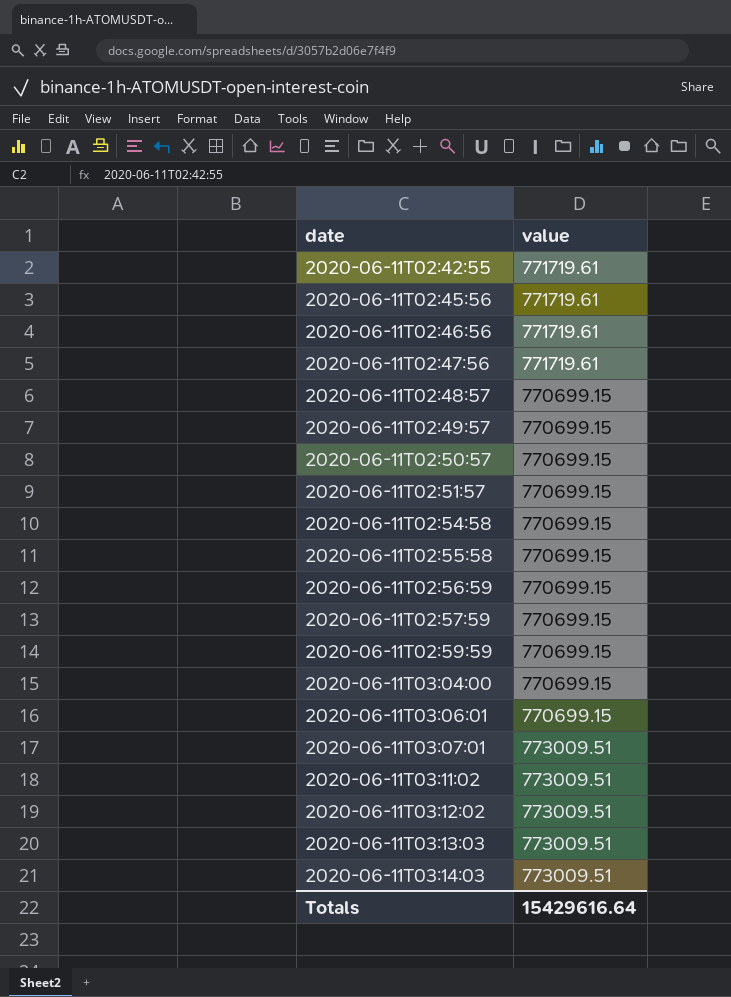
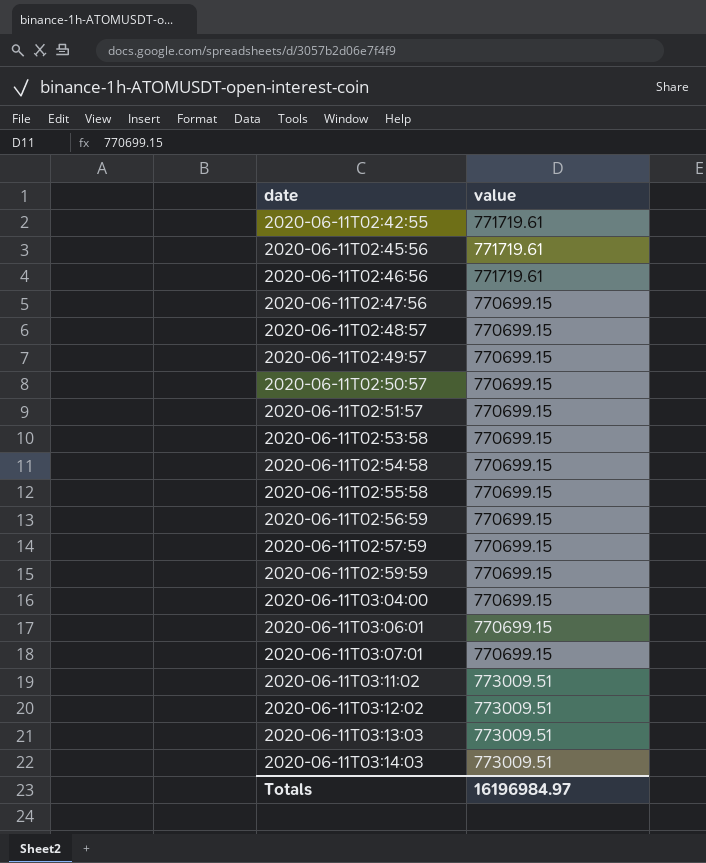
2020-06-11T02:47:56 | value: 771719.61 -> 770699.15
row 2020-06-11T02:53:58: none -> 770699.15
2020-06-11T03:07:01 | value: 773009.51 -> 770699.15
Totals | value: 15429616.64 -> 16196984.97

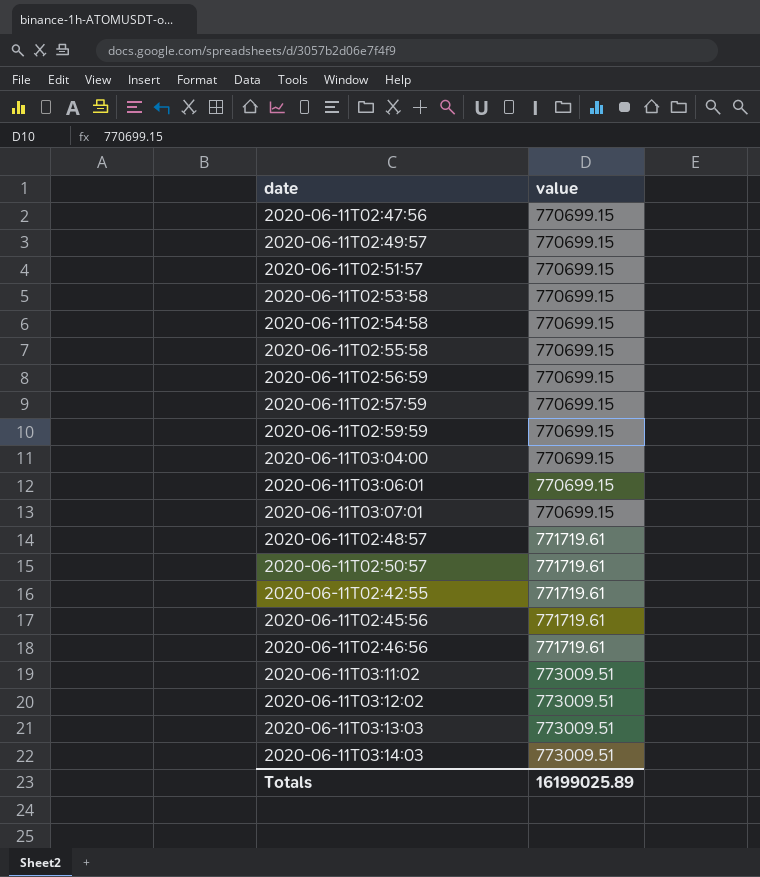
row order: date ascending -> value ascending
2020-06-11T02:48:57 | value: 770699.15 -> 771719.61
2020-06-11T02:50:57 | value: 770699.15 -> 771719.61
Totals | value: 16196984.97 -> 16199025.89

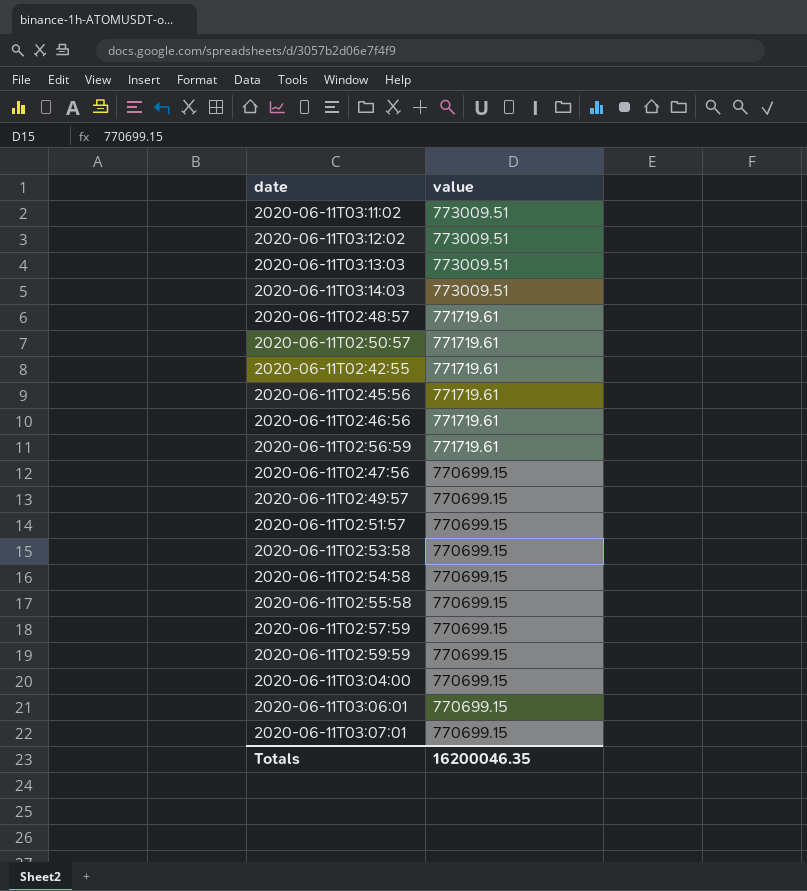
row order: value ascending -> value descending
2020-06-11T02:56:59 | value: 770699.15 -> 771719.61
Totals | value: 16199025.89 -> 16200046.35

